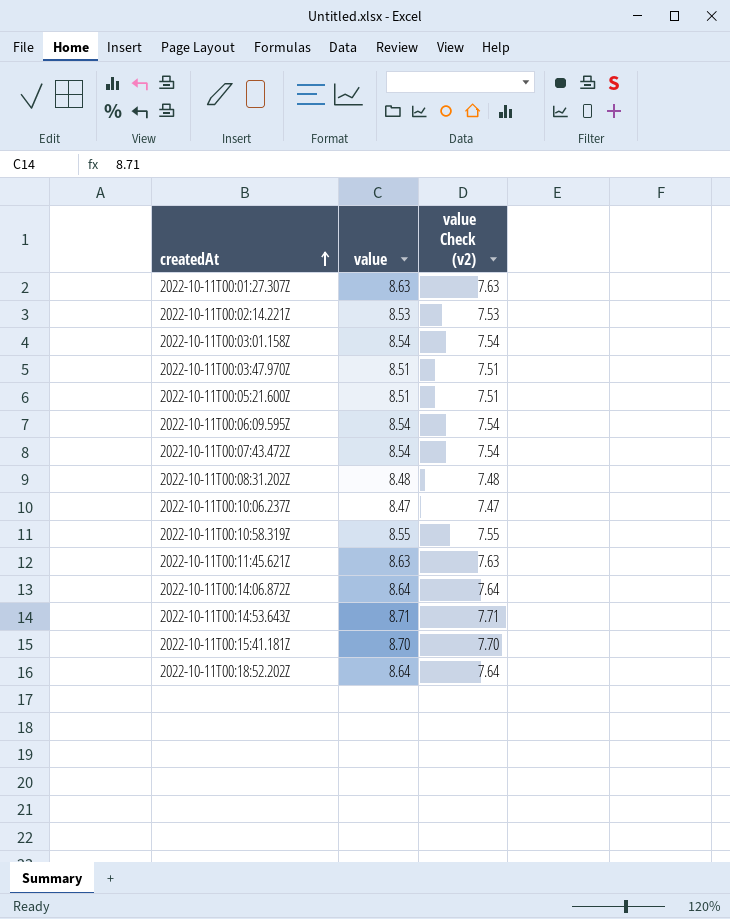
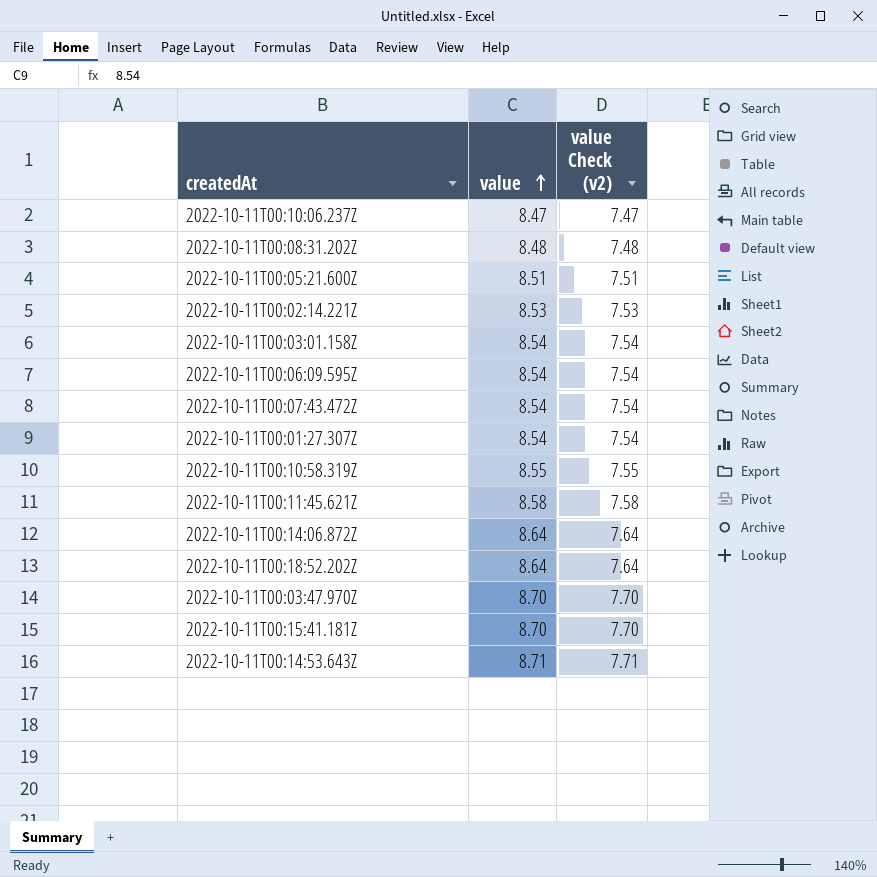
row order: createdAt ascending -> value ascending
2022-10-11T00:01:27.307Z | value: 8.63 -> 8.54
2022-10-11T00:01:27.307Z | value Check (v2): 7.63 -> 7.54
2022-10-11T00:11:45.621Z | value: 8.63 -> 8.58
2022-10-11T00:11:45.621Z | value Check (v2): 7.63 -> 7.58
2022-10-11T00:03:47.970Z | value: 8.51 -> 8.70
2022-10-11T00:03:47.970Z | value Check (v2): 7.51 -> 7.70

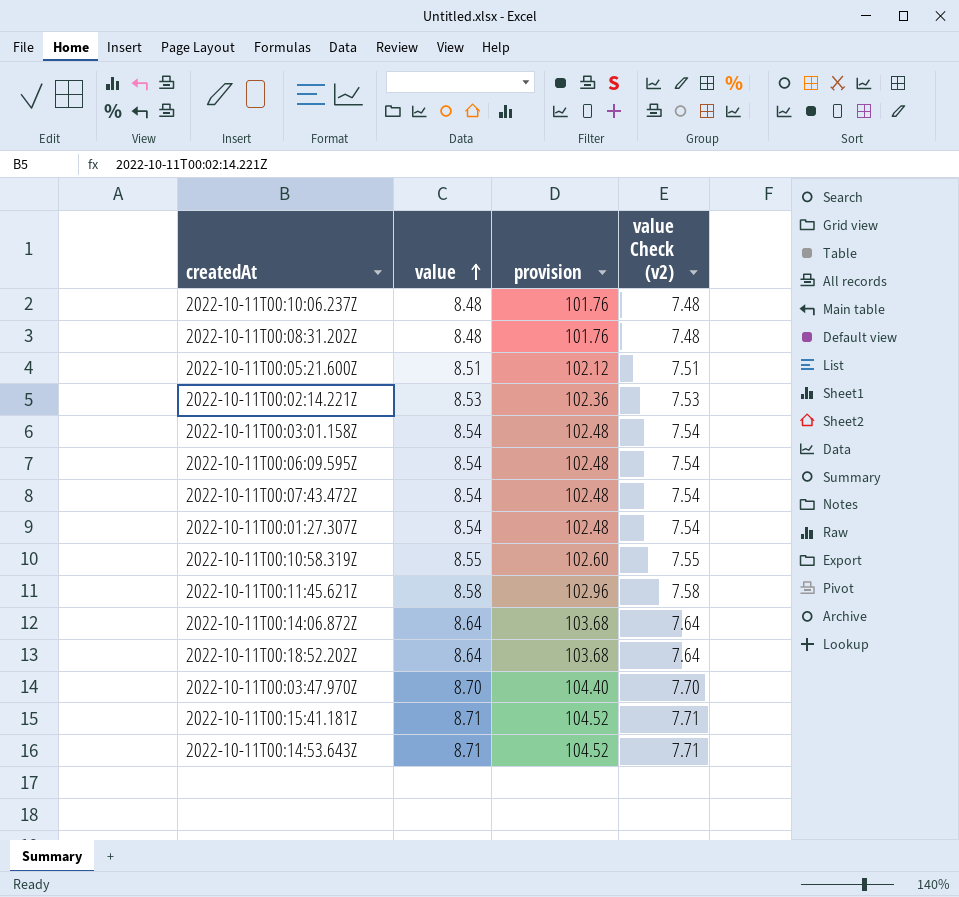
column provision | formula: none -> [value] * 12
2022-10-11T00:10:06.237Z | value: 8.47 -> 8.48
2022-10-11T00:10:06.237Z | value Check (v2): 7.47 -> 7.48
2022-10-11T00:15:41.181Z | value: 8.70 -> 8.71
2022-10-11T00:15:41.181Z | value Check (v2): 7.70 -> 7.71

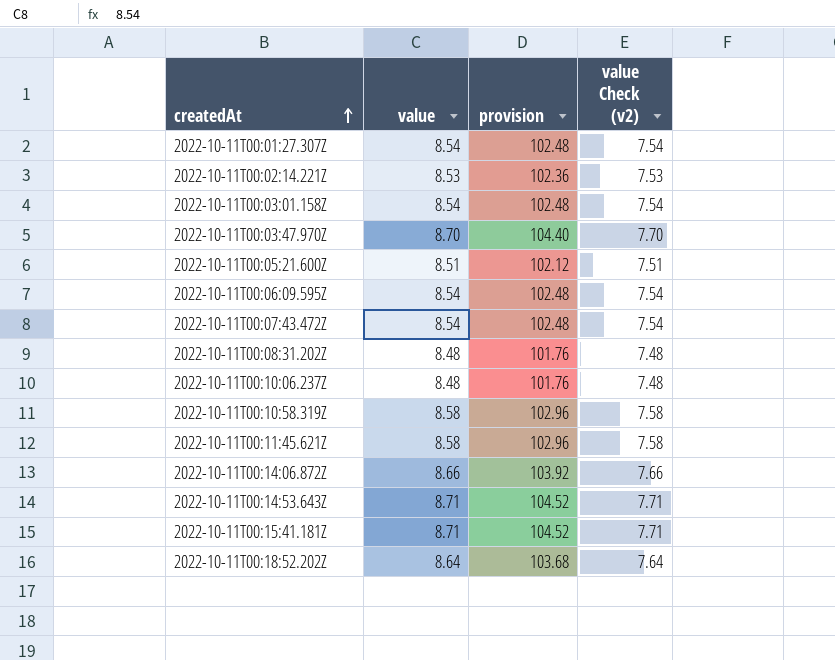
row order: value ascending -> createdAt ascending
2022-10-11T00:10:58.319Z | value: 8.55 -> 8.58
2022-10-11T00:10:58.319Z | provision: 102.60 -> 102.96
2022-10-11T00:10:58.319Z | value Check (v2): 7.55 -> 7.58
2022-10-11T00:14:06.872Z | value: 8.64 -> 8.66
2022-10-11T00:14:06.872Z | provision: 103.68 -> 103.92
2022-10-11T00:14:06.872Z | value Check (v2): 7.64 -> 7.66

